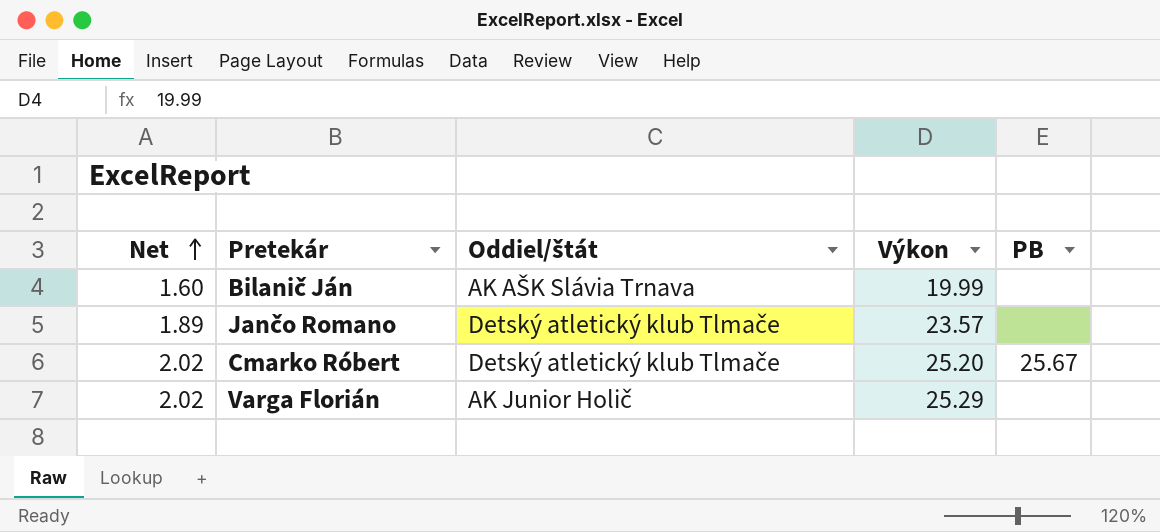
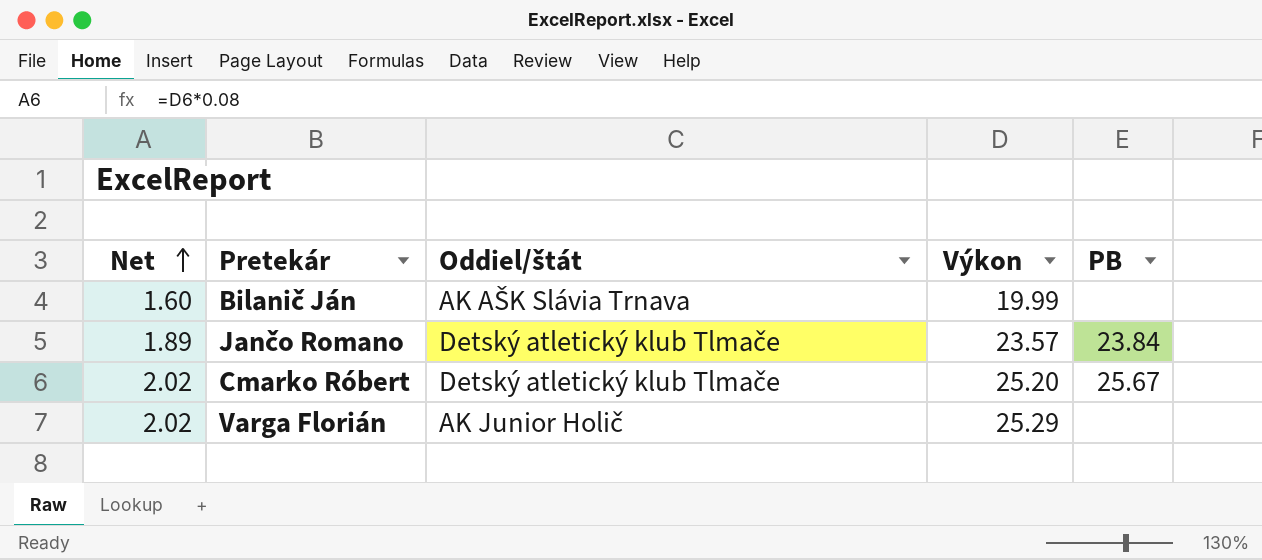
Jančo Romano | PB: none -> 23.84

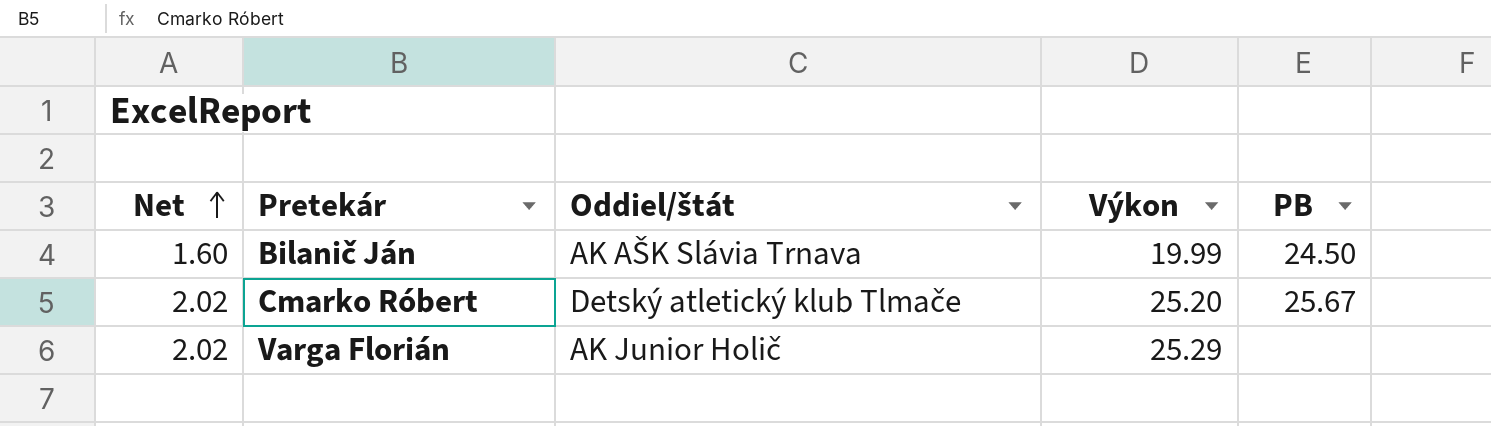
row Jančo Romano: 1.89 | Detský atletický klub Tlmače | 23.57 | 23.84 -> none
Bilanič Ján | PB: none -> 24.50

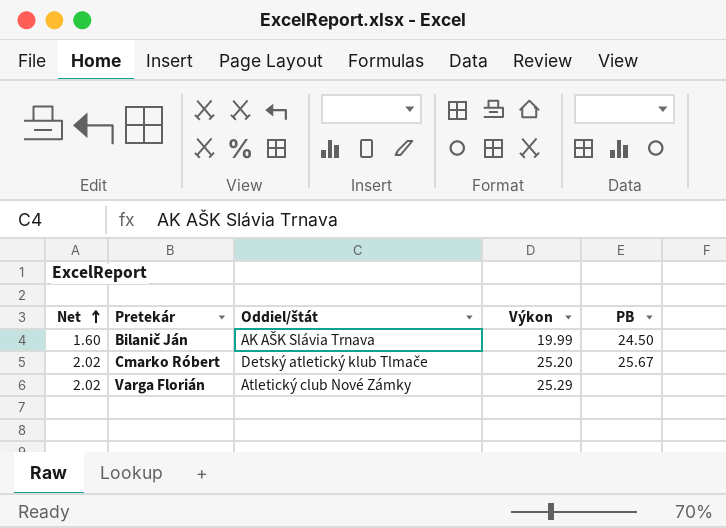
Varga Florián | Oddiel/štát: AK Junior Holič -> Atletický club Nové Zámky

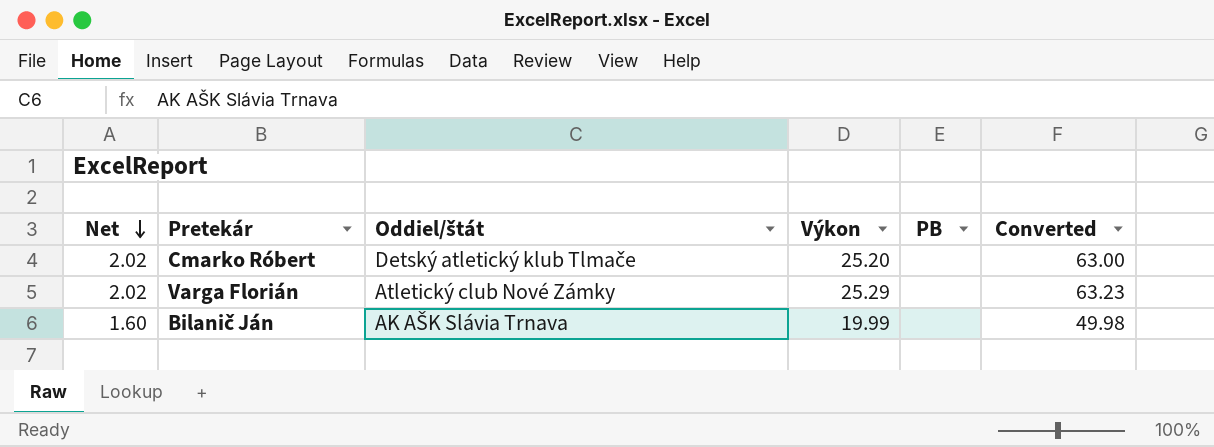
row order: Net ascending -> Net descending
column Converted | formula: none -> [Výkon] * 2.5
Cmarko Róbert | PB: 25.67 -> none
Bilanič Ján | PB: 24.50 -> none

